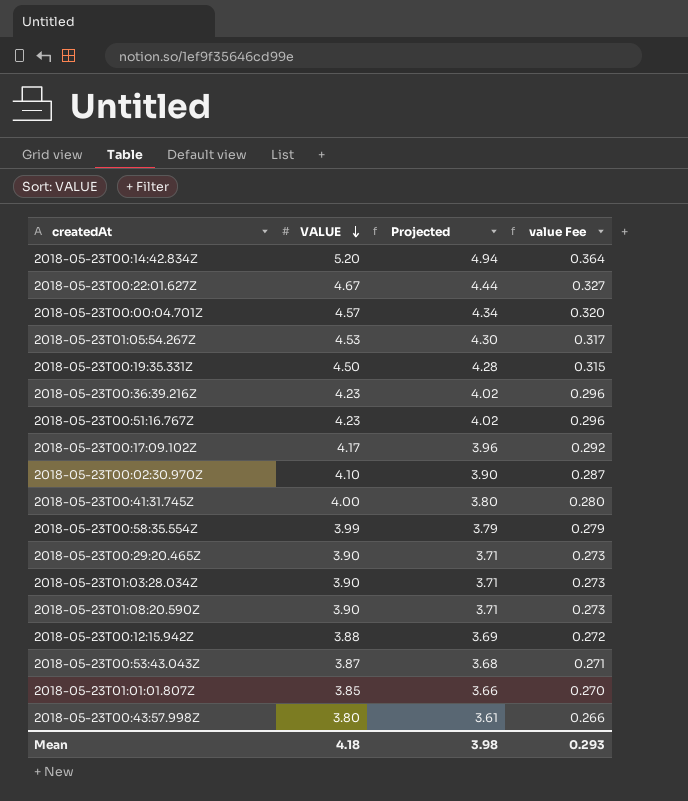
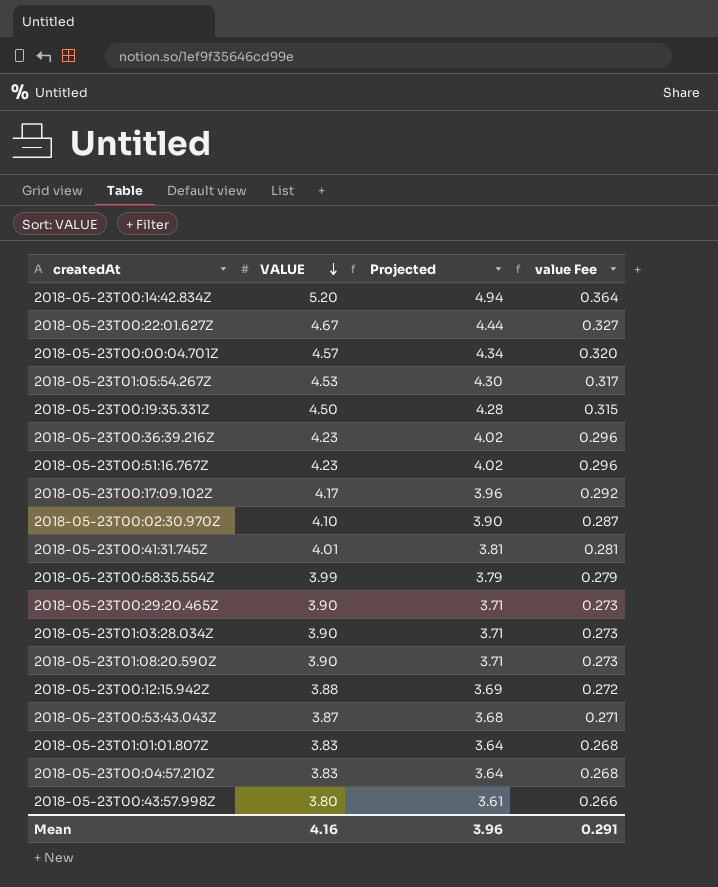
2018-05-23T00:41:31.745Z | VALUE: 4.00 -> 4.01
2018-05-23T00:41:31.745Z | Projected: 3.80 -> 3.81
2018-05-23T00:41:31.745Z | value Fee: 0.280 -> 0.281
2018-05-23T01:01:01.807Z | VALUE: 3.85 -> 3.83
2018-05-23T01:01:01.807Z | Projected: 3.66 -> 3.64
2018-05-23T01:01:01.807Z | value Fee: 0.270 -> 0.268
row 2018-05-23T00:04:57.210Z: none -> 3.83 | 3.64 | 0.268
Mean | VALUE: 4.18 -> 4.16
Mean | Projected: 3.98 -> 3.96
Mean | value Fee: 0.293 -> 0.291

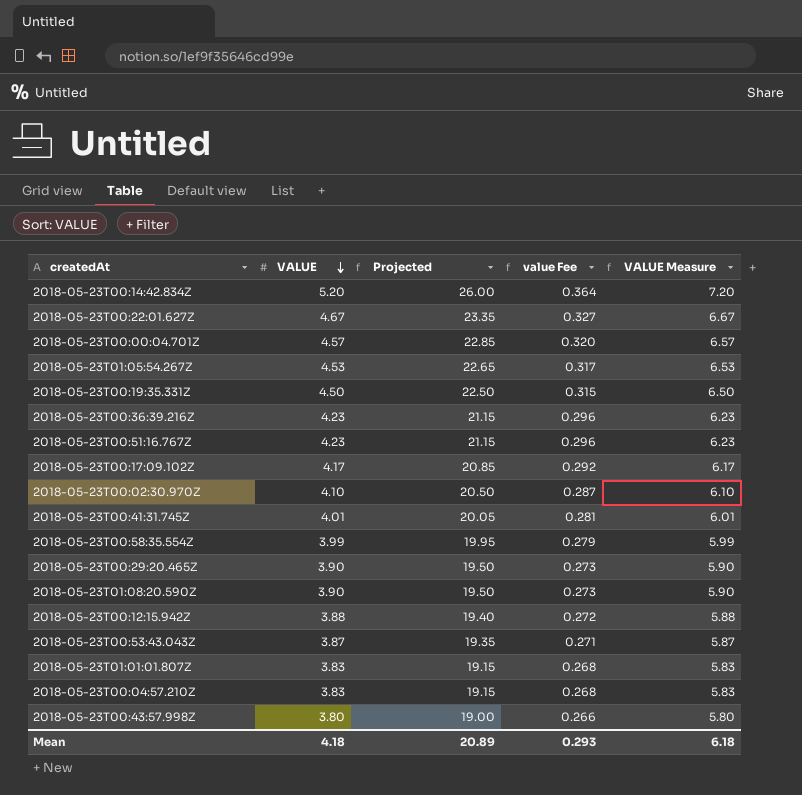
column Projected | formula: [VALUE] * 0.95 -> [VALUE] * 5
column VALUE Measure | formula: none -> [VALUE] + 2
row 2018-05-23T01:03:28.034Z: 3.90 | 3.71 | 0.273 -> none
Mean | VALUE: 4.16 -> 4.18
Mean | Projected: 3.96 -> 20.89
Mean | value Fee: 0.291 -> 0.293

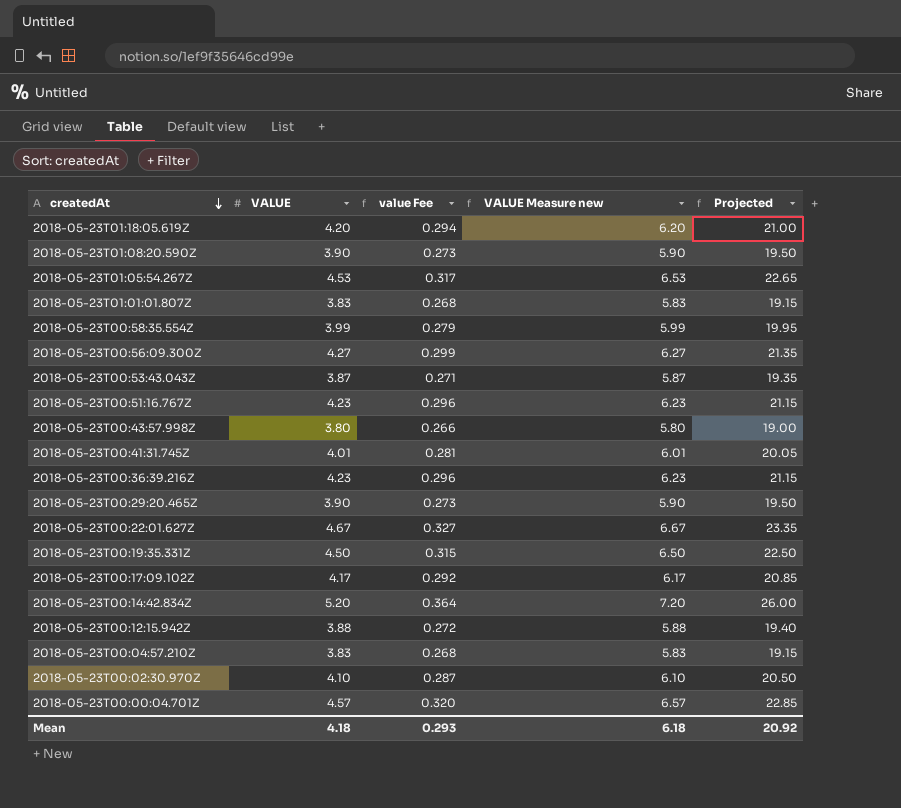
row order: VALUE descending -> createdAt descending
column name: VALUE Measure -> VALUE Measure new
column Projected | position: 3 -> 5
row 2018-05-23T01:18:05.619Z: none -> 4.20 | 0.294 | 6.20 | 21.00
row 2018-05-23T00:56:09.300Z: none -> 4.27 | 0.299 | 6.27 | 21.35
Mean | Projected: 20.89 -> 20.92

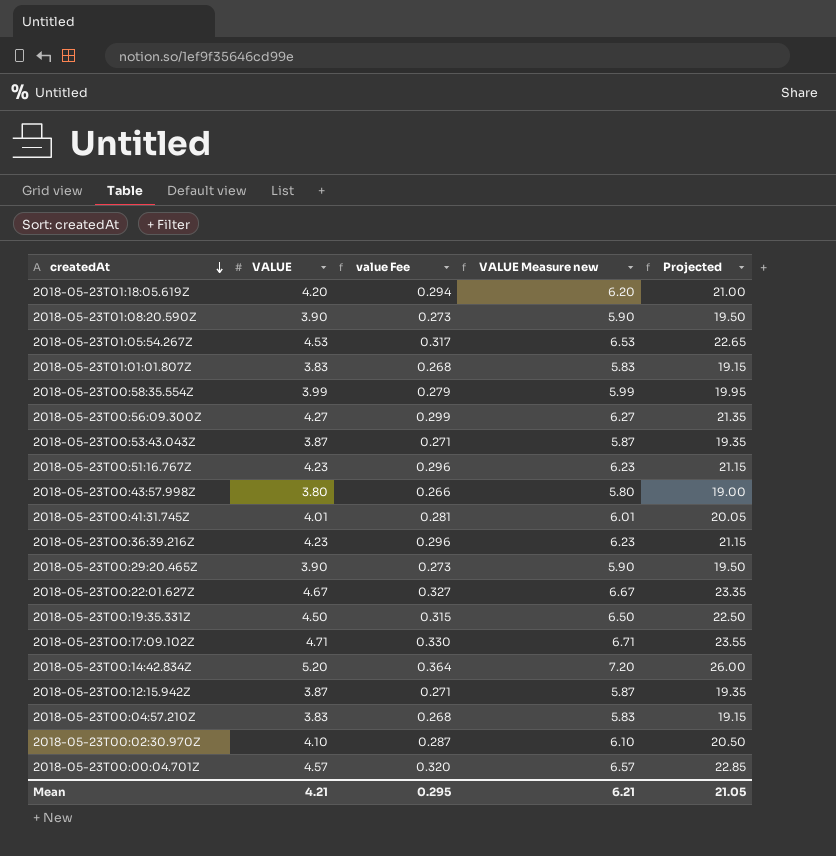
2018-05-23T00:17:09.102Z | VALUE: 4.17 -> 4.71
2018-05-23T00:17:09.102Z | value Fee: 0.292 -> 0.330
2018-05-23T00:17:09.102Z | VALUE Measure new: 6.17 -> 6.71
2018-05-23T00:17:09.102Z | Projected: 20.85 -> 23.55
2018-05-23T00:12:15.942Z | VALUE: 3.88 -> 3.87
2018-05-23T00:12:15.942Z | value Fee: 0.272 -> 0.271
2018-05-23T00:12:15.942Z | VALUE Measure new: 5.88 -> 5.87
2018-05-23T00:12:15.942Z | Projected: 19.40 -> 19.35
Mean | VALUE: 4.18 -> 4.21
Mean | value Fee: 0.293 -> 0.295
Mean | VALUE Measure new: 6.18 -> 6.21
Mean | Projected: 20.92 -> 21.05

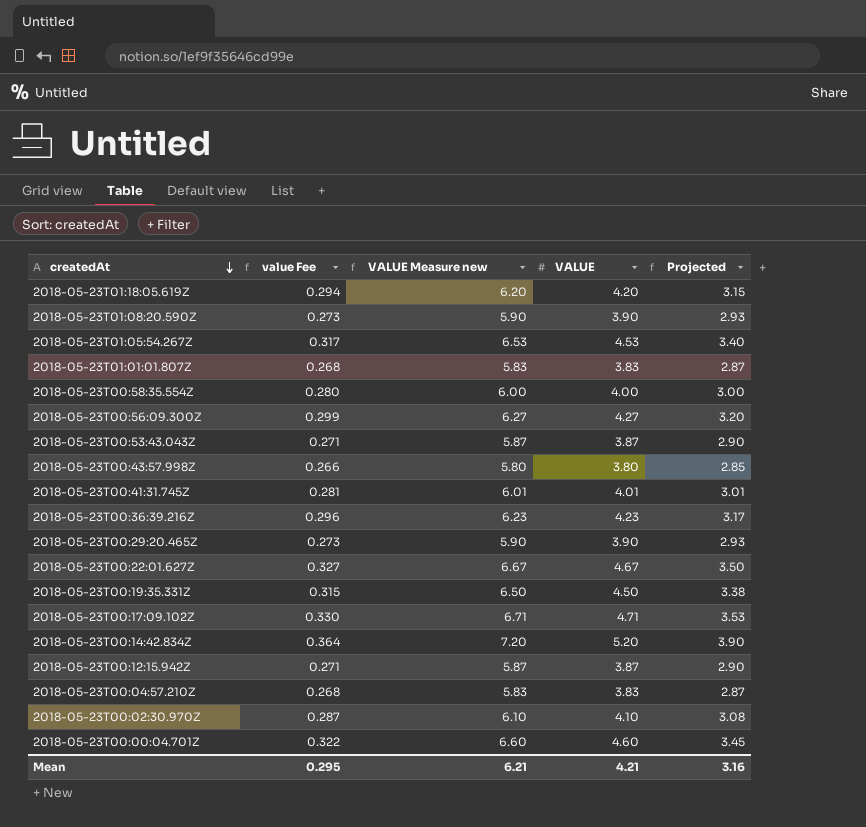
column VALUE | position: 2 -> 4
column Projected | formula: [VALUE] * 5 -> [VALUE] * 0.75
row 2018-05-23T00:51:16.767Z: 4.23 | 0.296 | 6.23 | 21.15 -> none
2018-05-23T00:58:35.554Z | value Fee: 0.279 -> 0.280
2018-05-23T00:58:35.554Z | VALUE Measure new: 5.99 -> 6.00
2018-05-23T00:58:35.554Z | VALUE: 3.99 -> 4.00
2018-05-23T00:00:04.701Z | value Fee: 0.320 -> 0.322
2018-05-23T00:00:04.701Z | VALUE Measure new: 6.57 -> 6.60
2018-05-23T00:00:04.701Z | VALUE: 4.57 -> 4.60
Mean | Projected: 21.05 -> 3.16

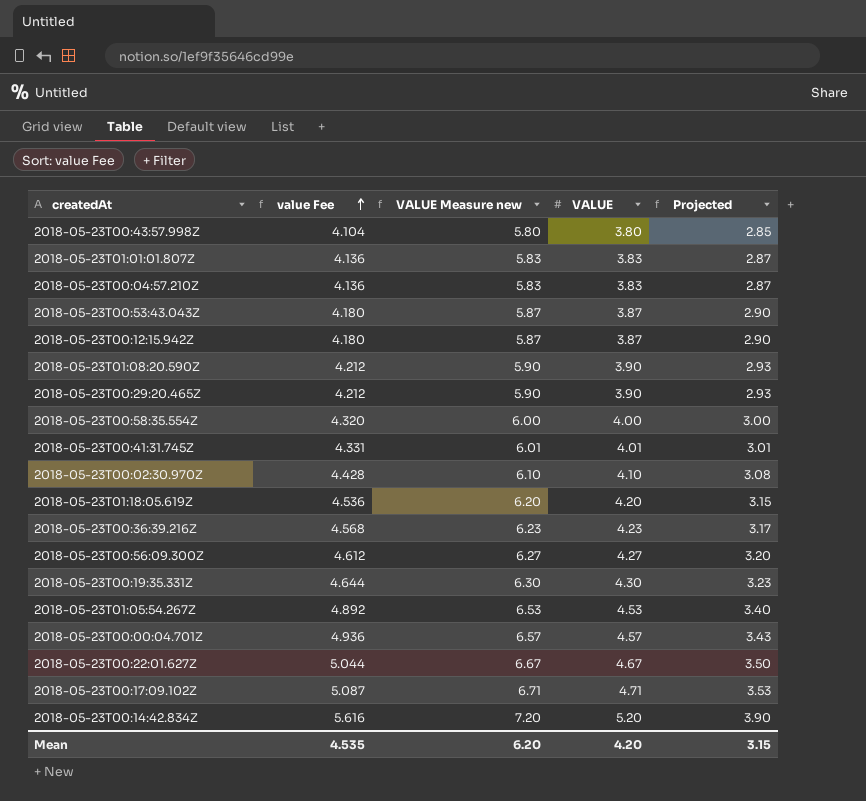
row order: createdAt descending -> value Fee ascending
column value Fee | formula: [VALUE] * 0.07 -> [VALUE] * 1.08
2018-05-23T00:19:35.331Z | VALUE Measure new: 6.50 -> 6.30
2018-05-23T00:19:35.331Z | VALUE: 4.50 -> 4.30
2018-05-23T00:19:35.331Z | Projected: 3.38 -> 3.23
2018-05-23T00:00:04.701Z | VALUE Measure new: 6.60 -> 6.57
2018-05-23T00:00:04.701Z | VALUE: 4.60 -> 4.57
2018-05-23T00:00:04.701Z | Projected: 3.45 -> 3.43
Mean | value Fee: 0.295 -> 4.535
Mean | VALUE Measure new: 6.21 -> 6.20
Mean | VALUE: 4.21 -> 4.20
Mean | Projected: 3.16 -> 3.15

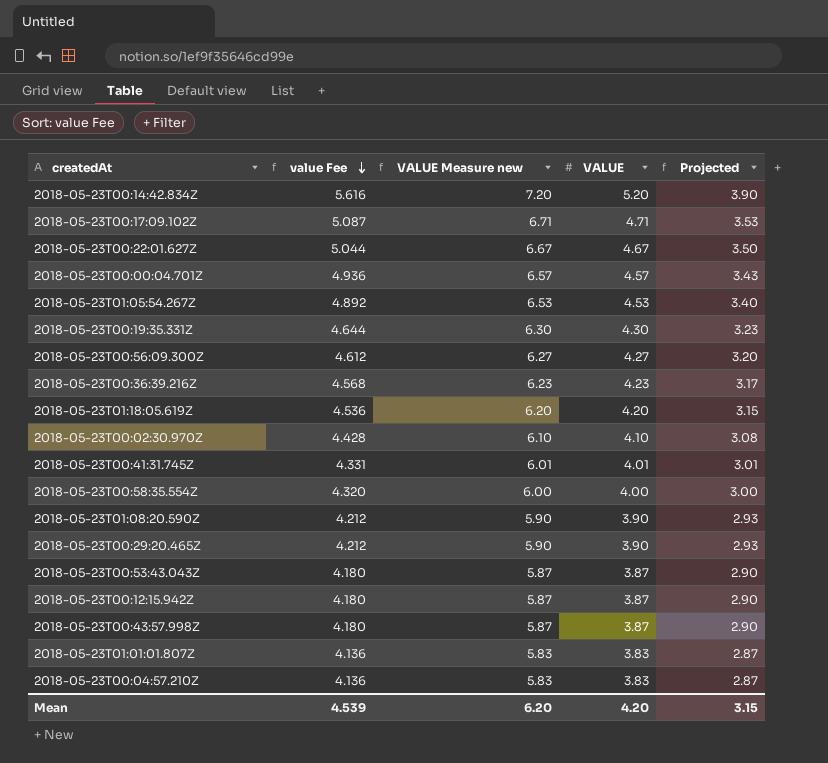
row order: value Fee ascending -> value Fee descending
2018-05-23T00:43:57.998Z | value Fee: 4.104 -> 4.180
2018-05-23T00:43:57.998Z | VALUE Measure new: 5.80 -> 5.87
2018-05-23T00:43:57.998Z | VALUE: 3.80 -> 3.87
2018-05-23T00:43:57.998Z | Projected: 2.85 -> 2.90
Mean | value Fee: 4.535 -> 4.539

